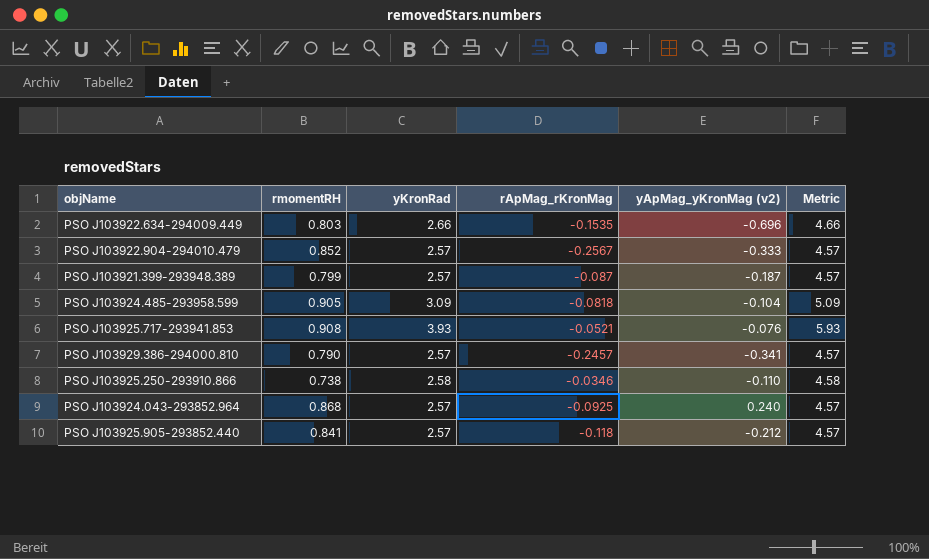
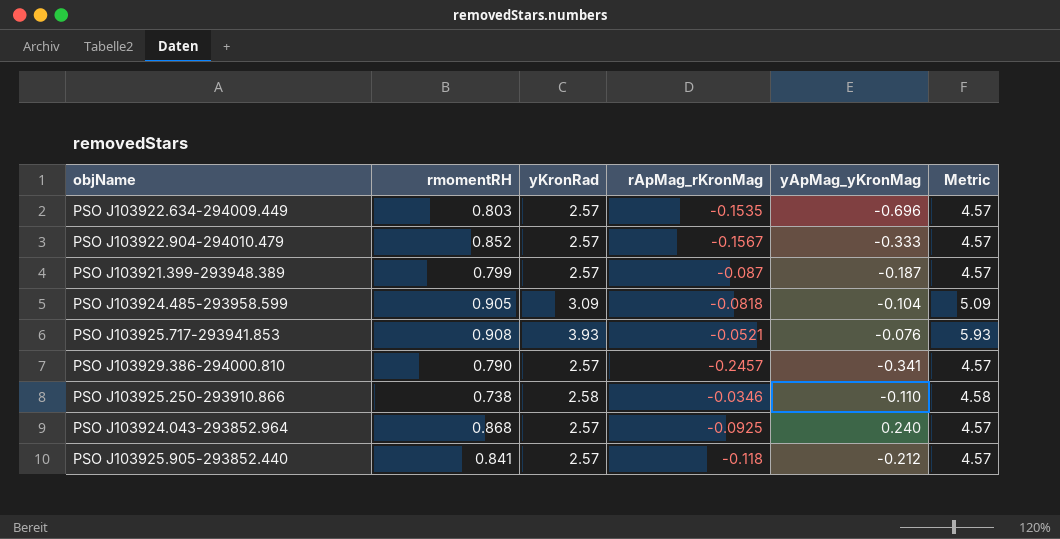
column name: yApMag_yKronMag (v2) -> yApMag_yKronMag
PSO J103922.634-294009.449 | yKronRad: 2.66 -> 2.57
PSO J103922.634-294009.449 | Metric: 4.66 -> 4.57
PSO J103922.904-294010.479 | rApMag_rKronMag: -0.2567 -> -0.1567

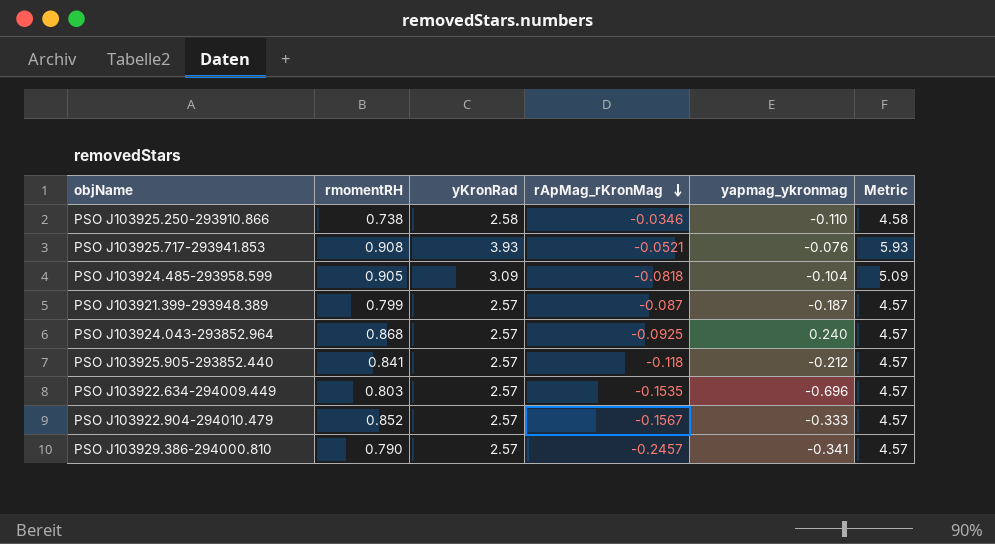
row order: none -> rApMag_rKronMag descending
column name: yApMag_yKronMag -> yapmag_ykronmag

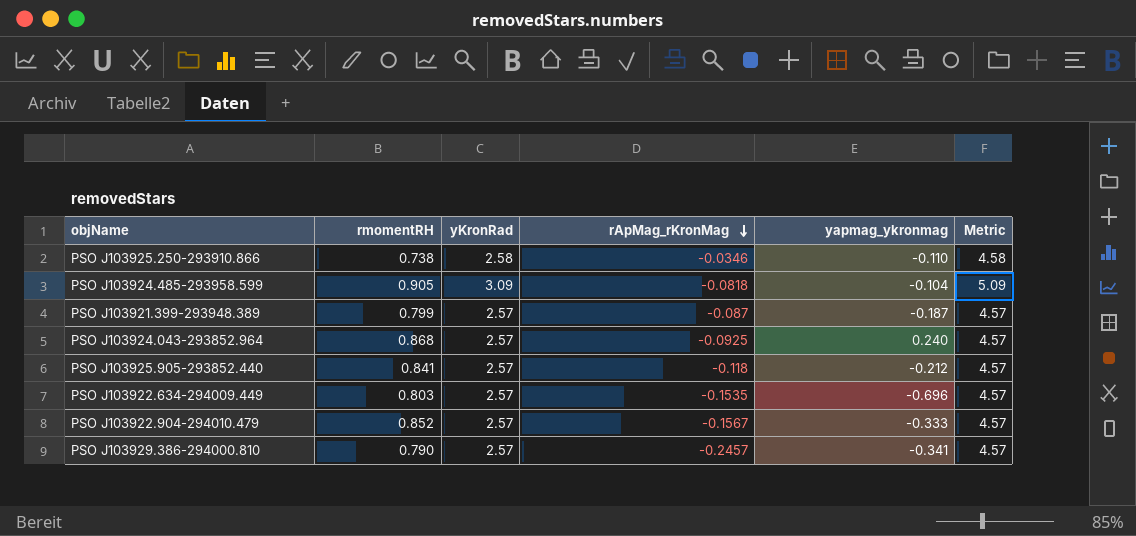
row PSO J103925.717-293941.853: 0.908 | 3.93 | -0.0521 | -0.076 | 5.93 -> none

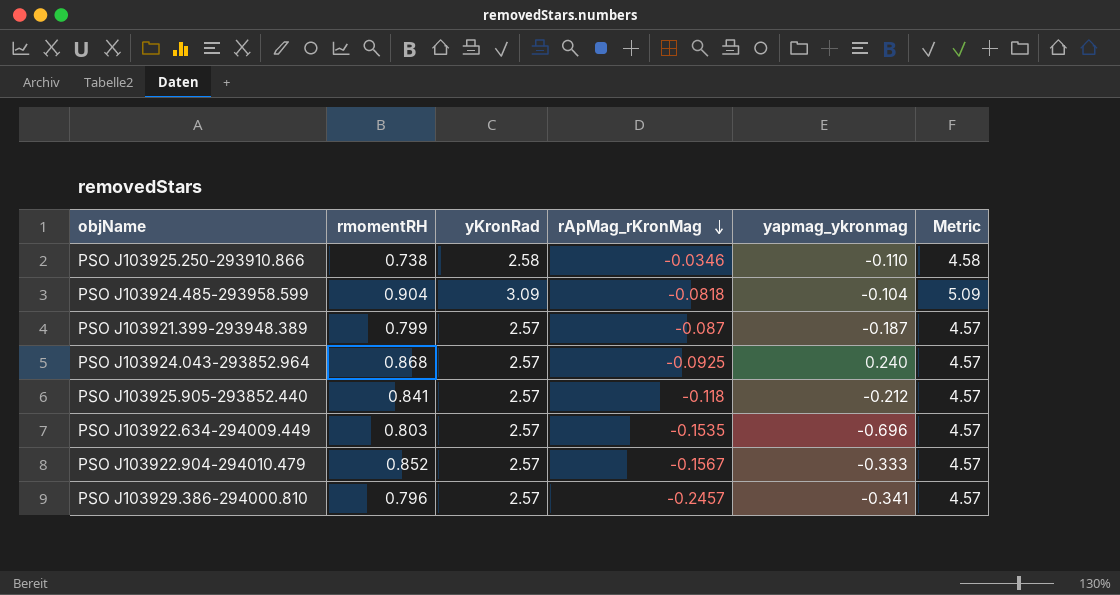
PSO J103924.485-293958.599 | rmomentRH: 0.905 -> 0.904
PSO J103929.386-294000.810 | rmomentRH: 0.790 -> 0.796

